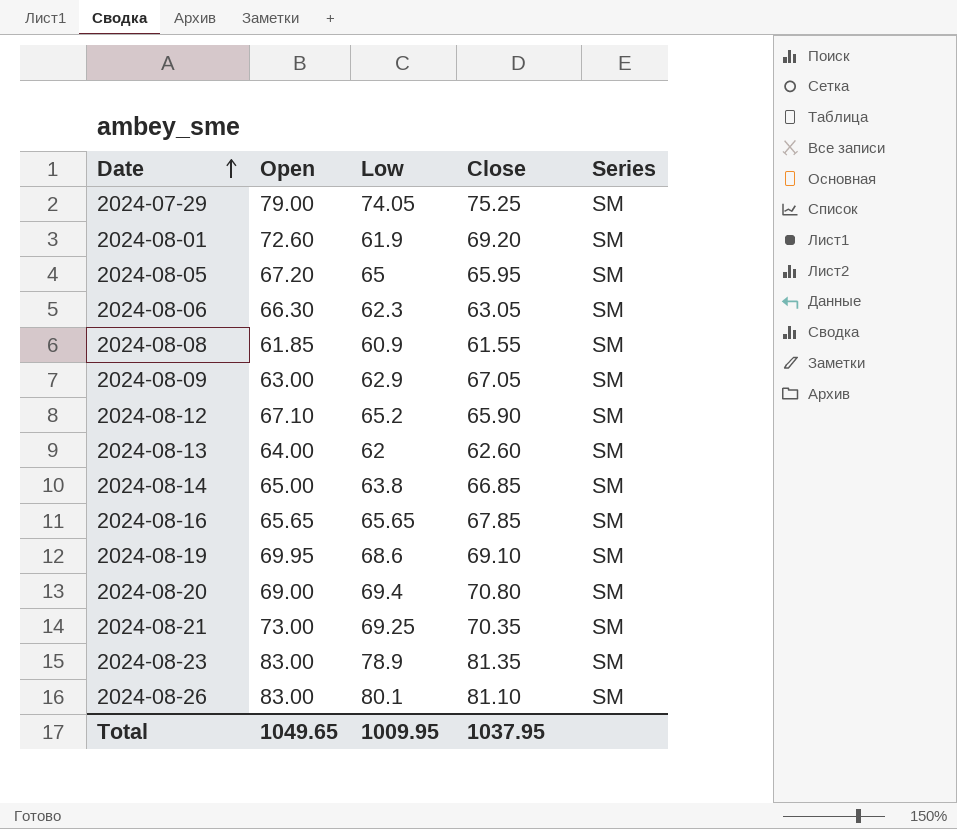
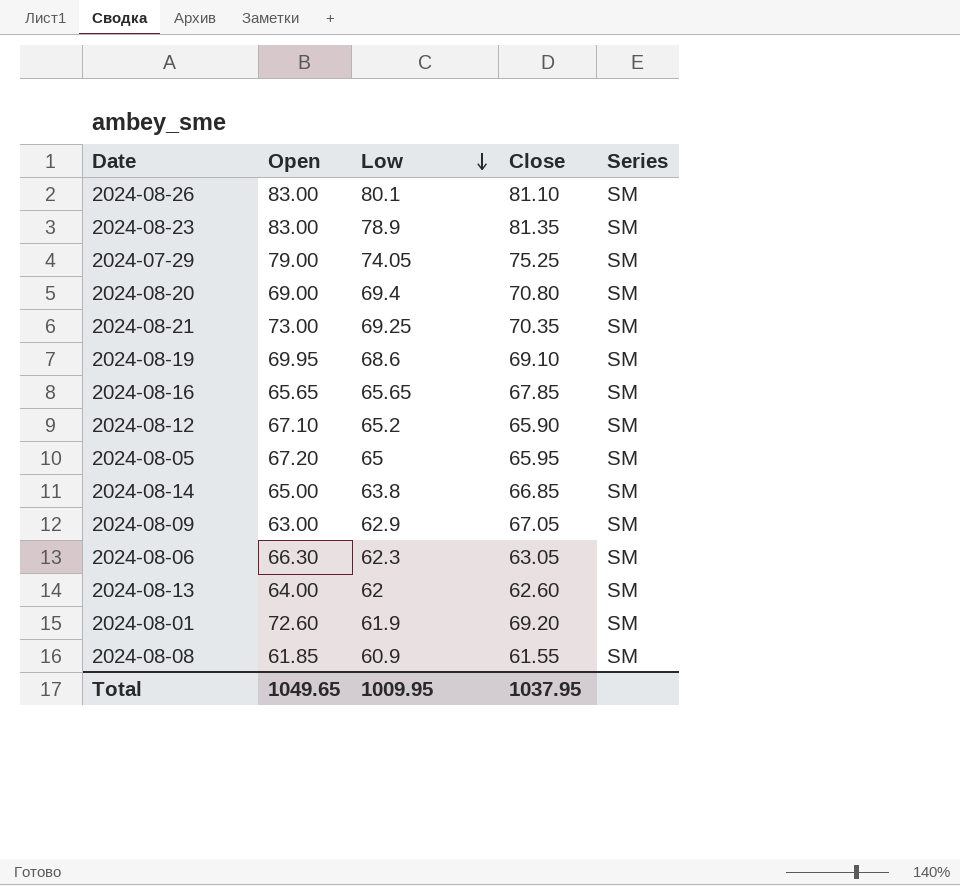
row order: Date ascending -> Low descending

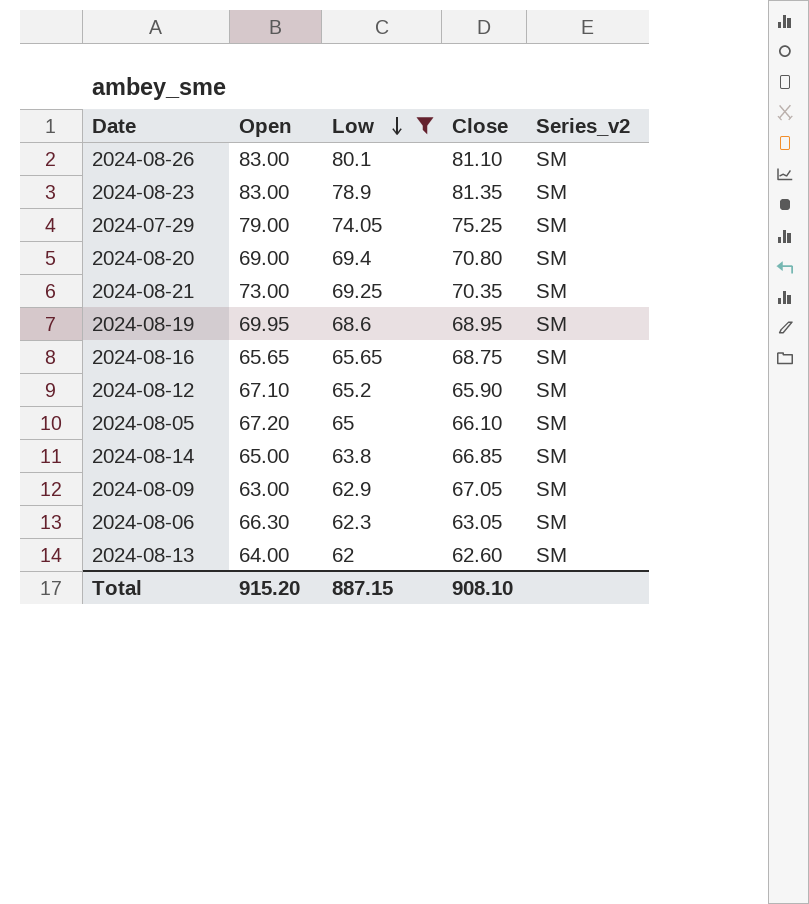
filter: none -> Low >= 62
column name: Series -> Series_v2
2024-08-19 | Close: 69.10 -> 68.95
2024-08-16 | Close: 67.85 -> 68.75
2024-08-05 | Close: 65.95 -> 66.10
Total | Open: 1049.65 -> 915.20
Total | Low: 1009.95 -> 887.15
Total | Close: 1037.95 -> 908.10

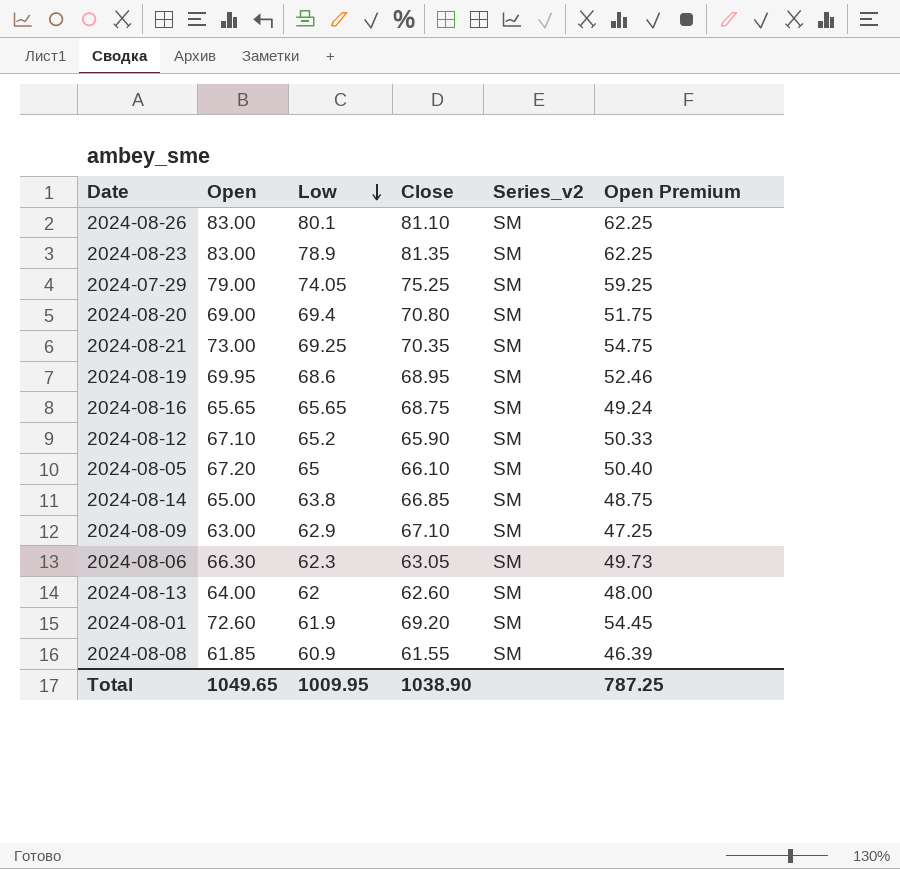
filter: Low >= 62 -> none
column Open Premium | formula: none -> [Open] * 0.75
2024-08-09 | Close: 67.05 -> 67.10
Total | Open: 915.20 -> 1049.65
Total | Low: 887.15 -> 1009.95
Total | Close: 908.10 -> 1038.90

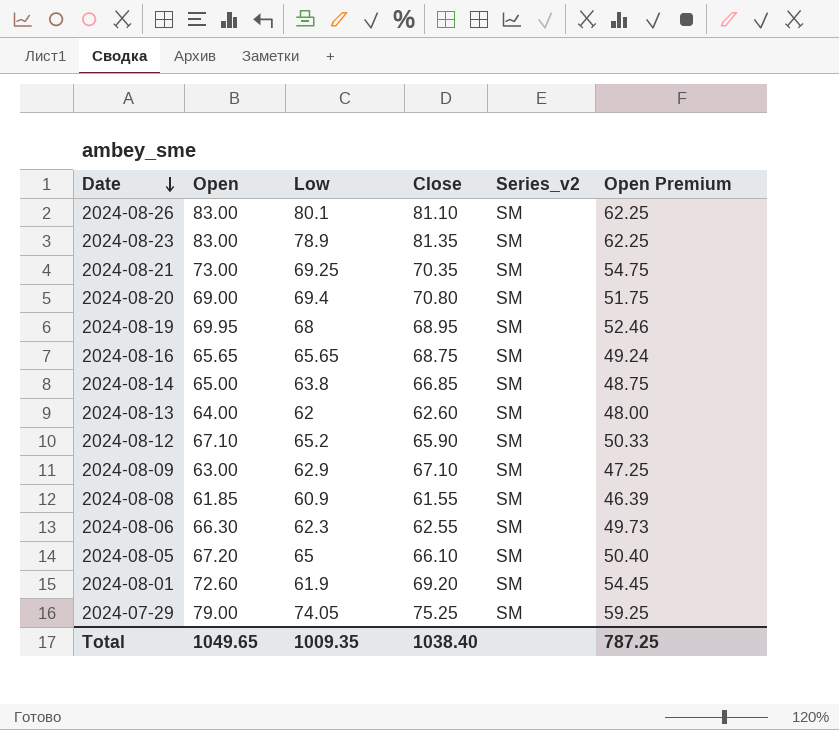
row order: Low descending -> Date descending
2024-08-19 | Low: 68.6 -> 68
2024-08-06 | Close: 63.05 -> 62.55
Total | Low: 1009.95 -> 1009.35
Total | Close: 1038.90 -> 1038.40

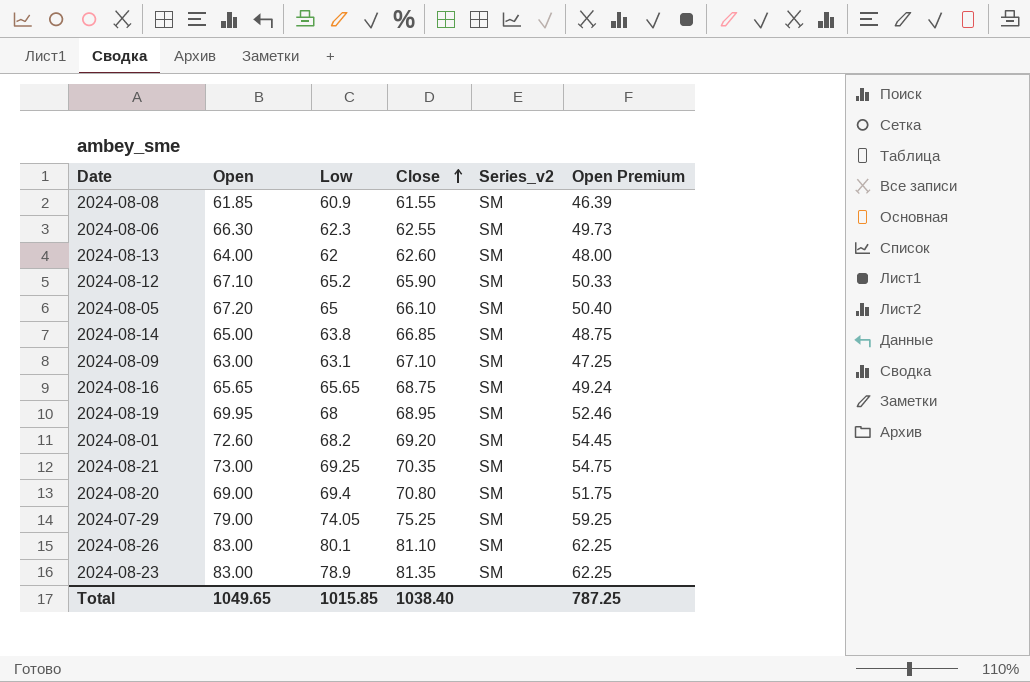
row order: Date descending -> Close ascending
2024-08-09 | Low: 62.9 -> 63.1
2024-08-01 | Low: 61.9 -> 68.2
Total | Low: 1009.35 -> 1015.85

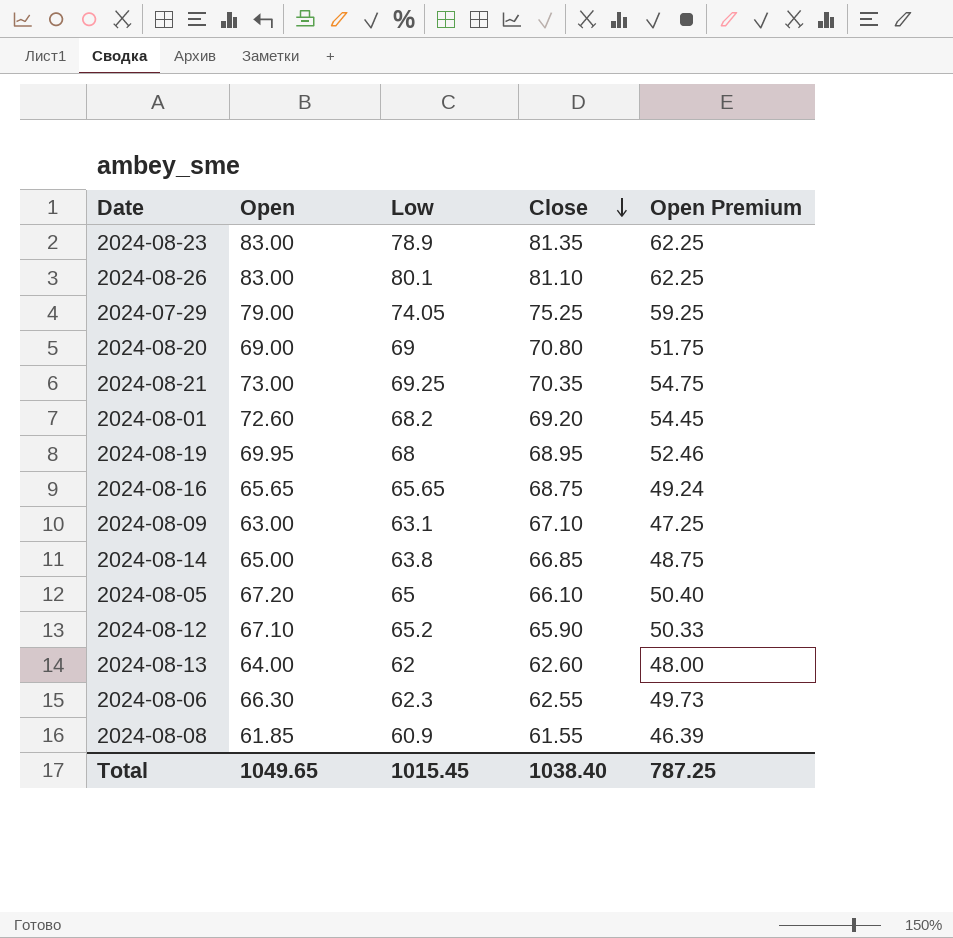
row order: Close ascending -> Close descending
column Series_v2 | position: 5 -> none
2024-08-20 | Low: 69.4 -> 69
Total | Low: 1015.85 -> 1015.45

